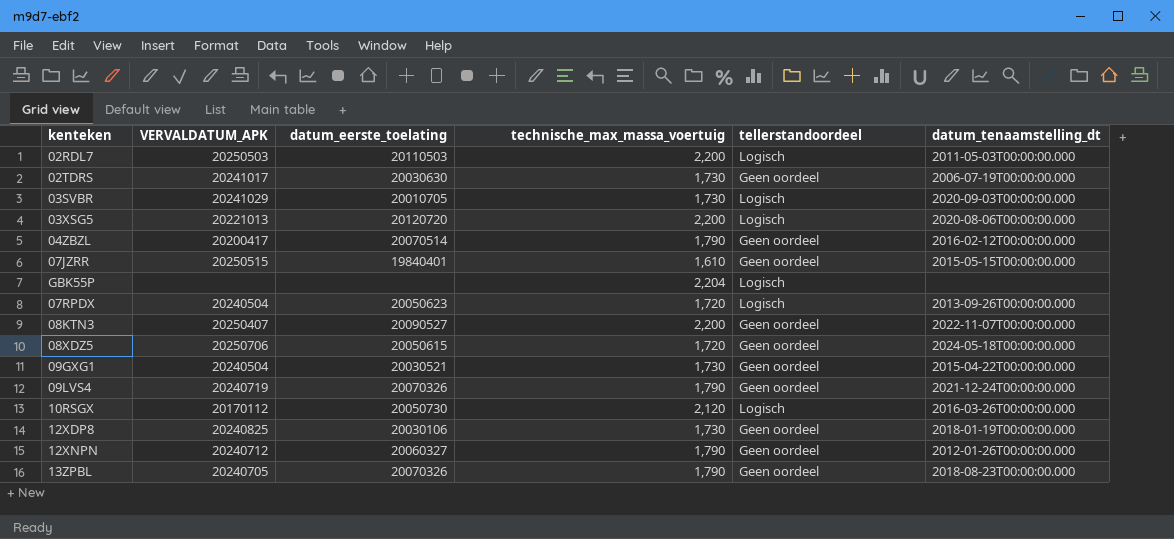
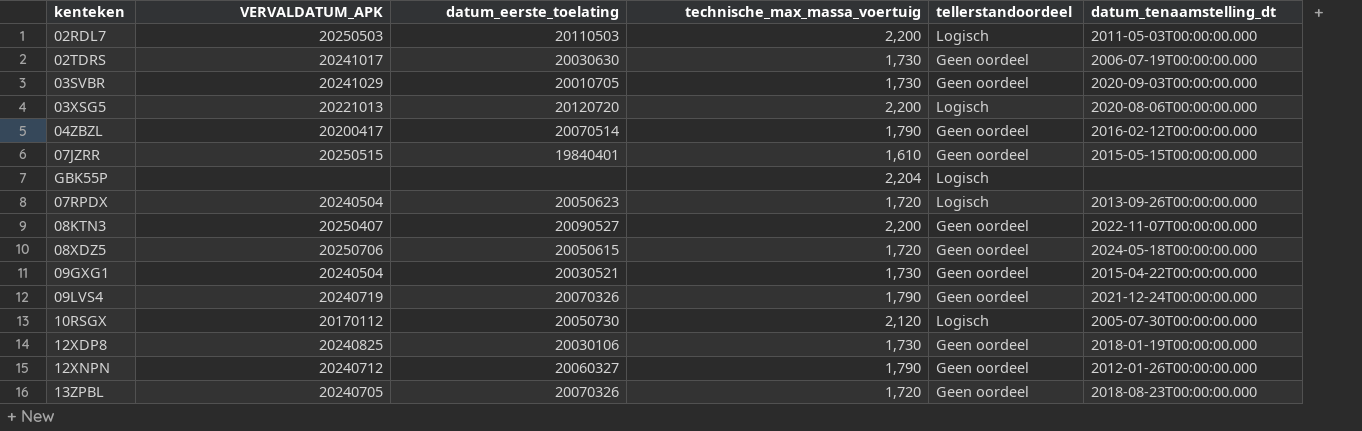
03SVBR | tellerstandoordeel: Logisch -> Geen oordeel
10RSGX | datum_tenaamstelling_dt: 2016-03-26T00:00:00.000 -> 2005-07-30T00:00:00.000
13ZPBL | technische_max_massa_voertuig: 1,790 -> 1,720

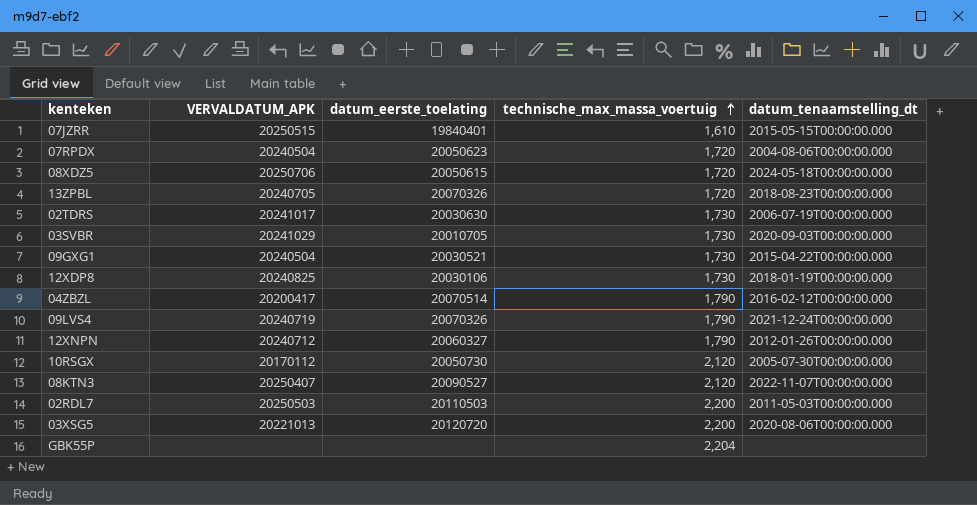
row order: none -> technische_max_massa_voertuig ascending
column tellerstandoordeel | position: 5 -> none
07RPDX | datum_tenaamstelling_dt: 2013-09-26T00:00:00.000 -> 2004-08-06T00:00:00.000
08KTN3 | technische_max_massa_voertuig: 2,200 -> 2,120

